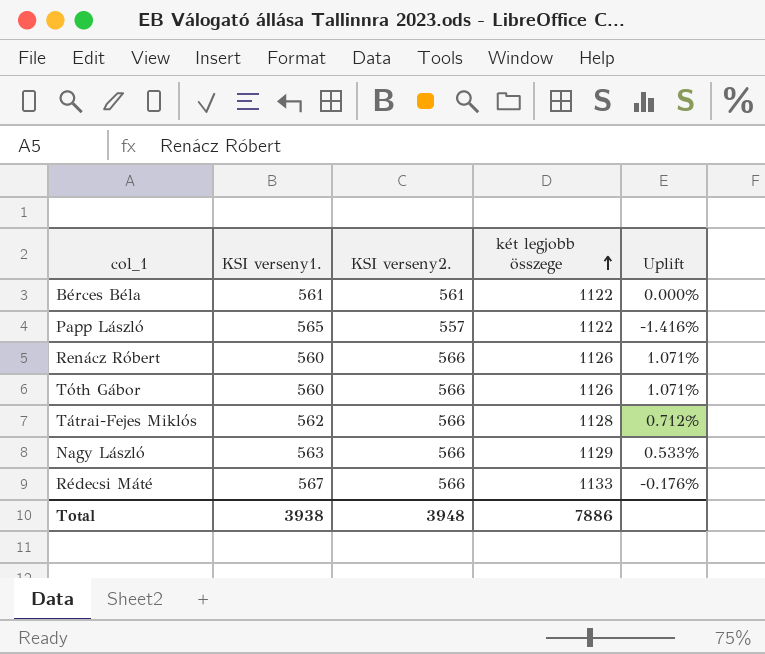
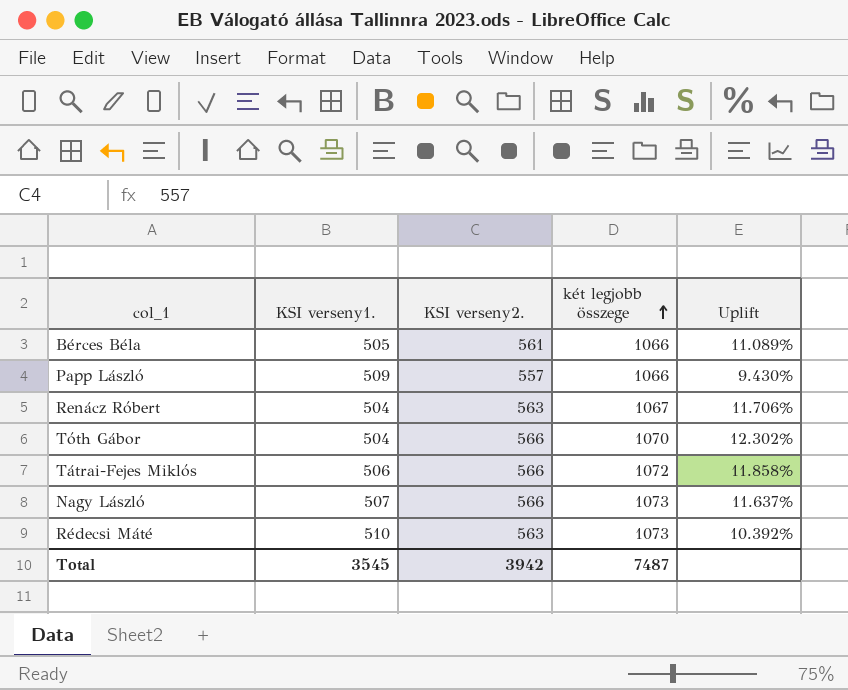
Bérces Béla | KSI verseny1.: 561 -> 505
Bérces Béla | két legjobb összege: 1122 -> 1066
Bérces Béla | Uplift: 0.000% -> 11.089%
Papp László | KSI verseny1.: 565 -> 509
Papp László | két legjobb összege: 1122 -> 1066
Papp László | Uplift: -1.416% -> 9.430%
Renácz Róbert | KSI verseny1.: 560 -> 504
Renácz Róbert | KSI verseny2.: 566 -> 563
Renácz Róbert | két legjobb összege: 1126 -> 1067
Renácz Róbert | Uplift: 1.071% -> 11.706%
Tóth Gábor | KSI verseny1.: 560 -> 504
Tóth Gábor | két legjobb összege: 1126 -> 1070
Tóth Gábor | Uplift: 1.071% -> 12.302%
Tátrai-Fejes Miklós | KSI verseny1.: 562 -> 506
Tátrai-Fejes Miklós | két legjobb összege: 1128 -> 1072
Tátrai-Fejes Miklós | Uplift: 0.712% -> 11.858%
Nagy László | KSI verseny1.: 563 -> 507
Nagy László | két legjobb összege: 1129 -> 1073
Nagy László | Uplift: 0.533% -> 11.637%
Rédecsi Máté | KSI verseny1.: 567 -> 510
Rédecsi Máté | KSI verseny2.: 566 -> 563
Rédecsi Máté | két legjobb összege: 1133 -> 1073
Rédecsi Máté | Uplift: -0.176% -> 10.392%
Total | KSI verseny1.: 3938 -> 3545
Total | KSI verseny2.: 3948 -> 3942
Total | két legjobb összege: 7886 -> 7487

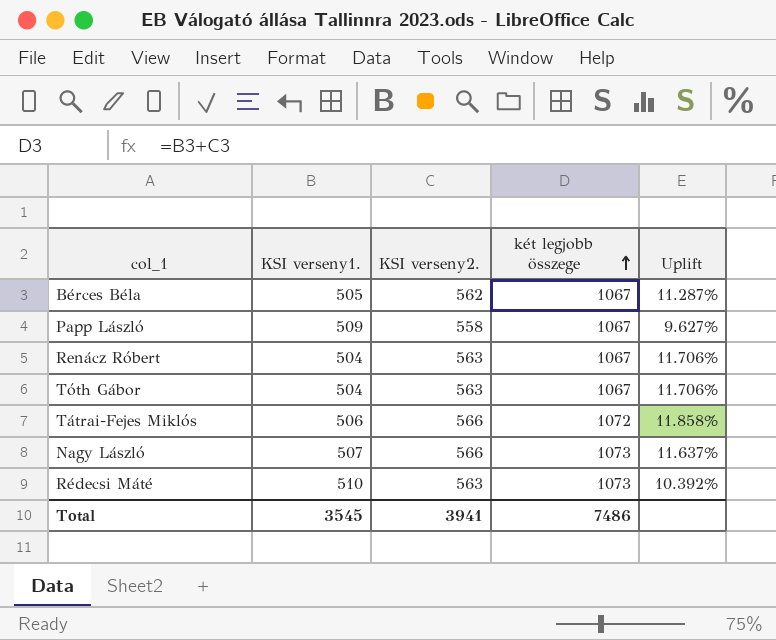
Bérces Béla | KSI verseny2.: 561 -> 562
Bérces Béla | két legjobb összege: 1066 -> 1067
Bérces Béla | Uplift: 11.089% -> 11.287%
Papp László | KSI verseny2.: 557 -> 558
Papp László | két legjobb összege: 1066 -> 1067
Papp László | Uplift: 9.430% -> 9.627%
Tóth Gábor | KSI verseny2.: 566 -> 563
Tóth Gábor | két legjobb összege: 1070 -> 1067
Tóth Gábor | Uplift: 12.302% -> 11.706%
Total | KSI verseny2.: 3942 -> 3941
Total | két legjobb összege: 7487 -> 7486

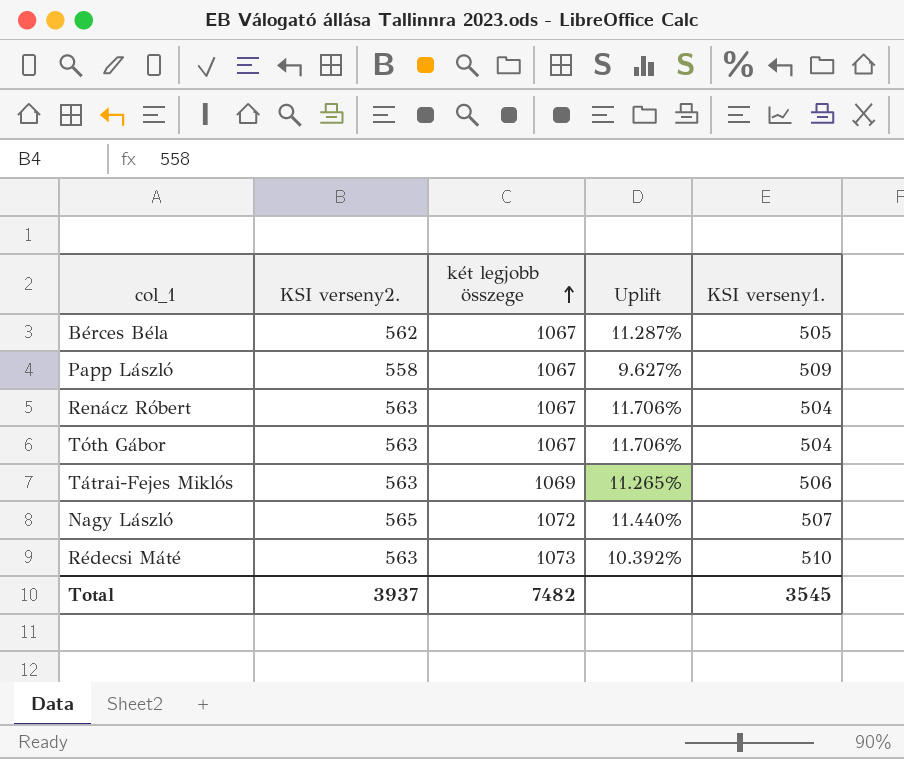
column KSI verseny1. | position: 2 -> 5
Tátrai-Fejes Miklós | KSI verseny2.: 566 -> 563
Tátrai-Fejes Miklós | két legjobb összege: 1072 -> 1069
Tátrai-Fejes Miklós | Uplift: 11.858% -> 11.265%
Nagy László | KSI verseny2.: 566 -> 565
Nagy László | két legjobb összege: 1073 -> 1072
Nagy László | Uplift: 11.637% -> 11.440%
Total | KSI verseny2.: 3941 -> 3937
Total | két legjobb összege: 7486 -> 7482

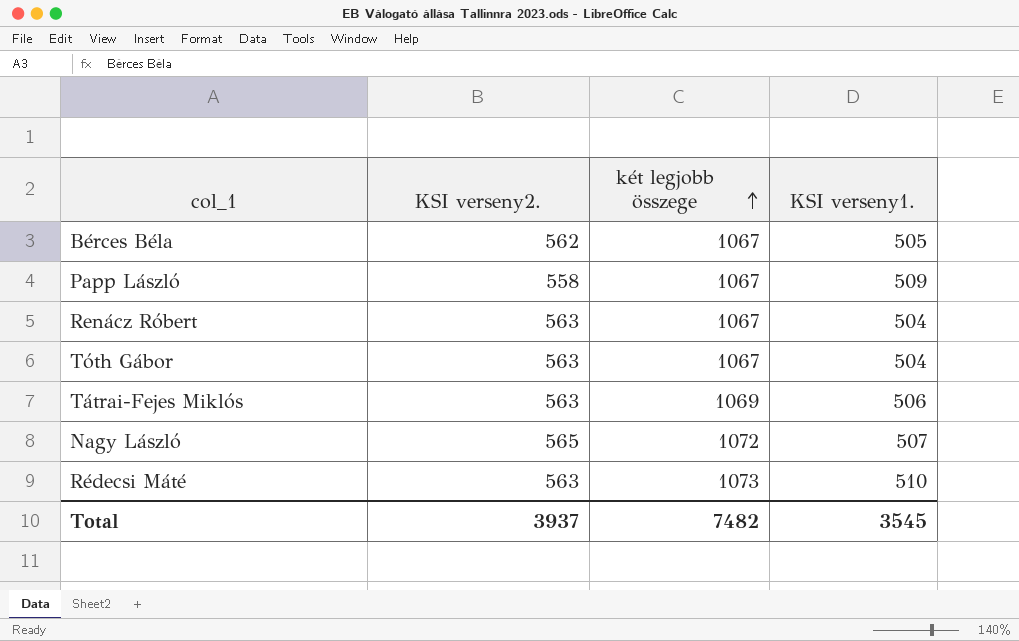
column Uplift | formula: ([KSI verseny2.] - [KSI verseny1.]) / [KSI verseny1.] -> none

